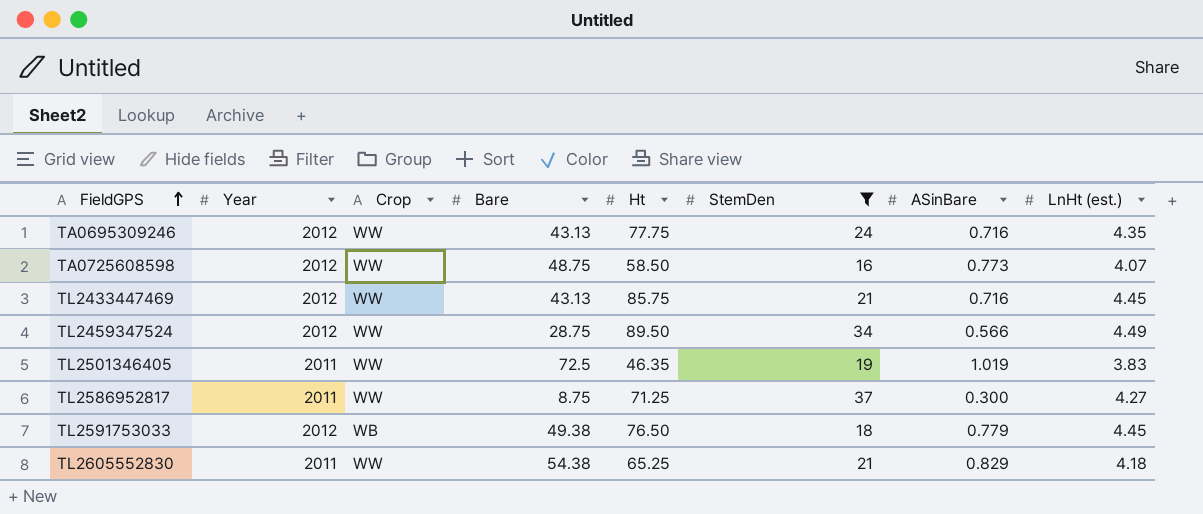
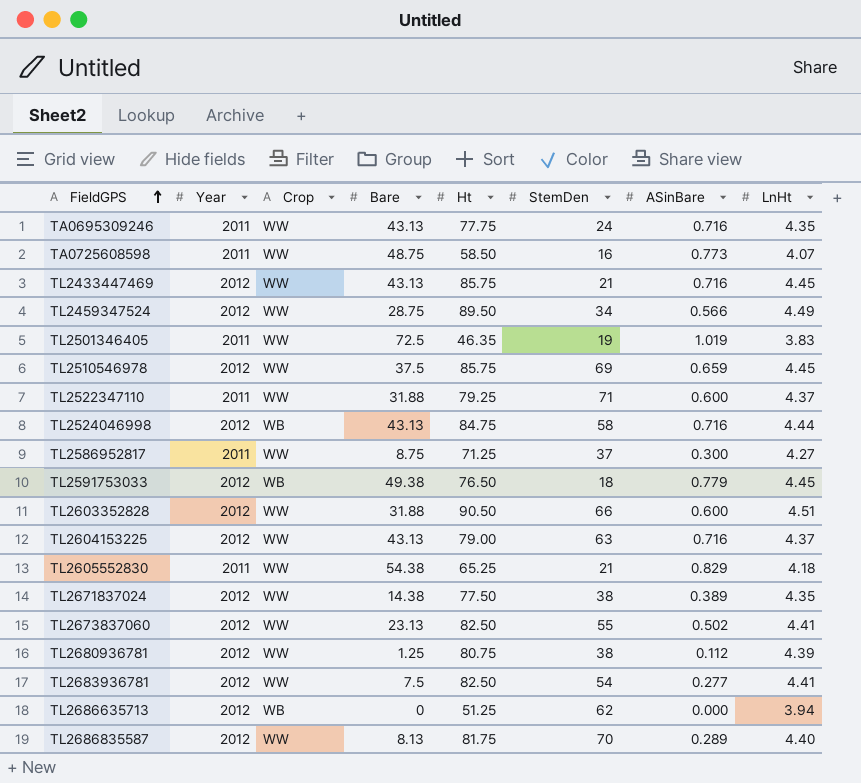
filter: StemDen <= 37 -> none
column name: LnHt (est.) -> LnHt
TA0695309246 | Year: 2012 -> 2011
TA0725608598 | Year: 2012 -> 2011

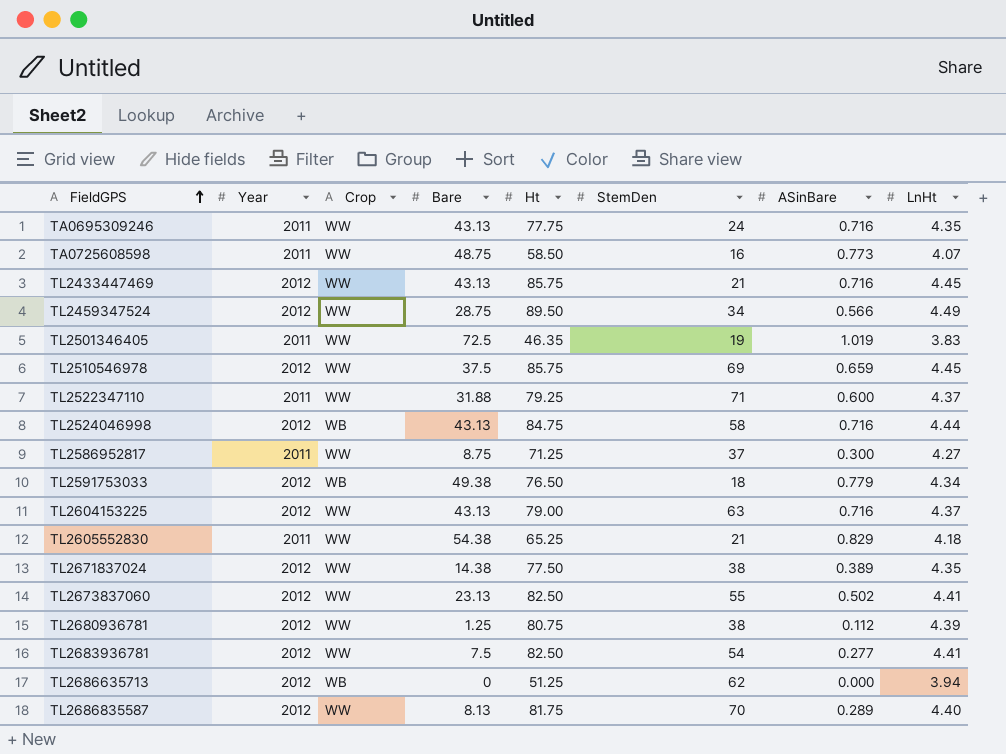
row TL2603352828: 2012 | WW | 31.88 | 90.50 | 66 | 0.600 | 4.51 -> none
TL2591753033 | LnHt: 4.45 -> 4.34

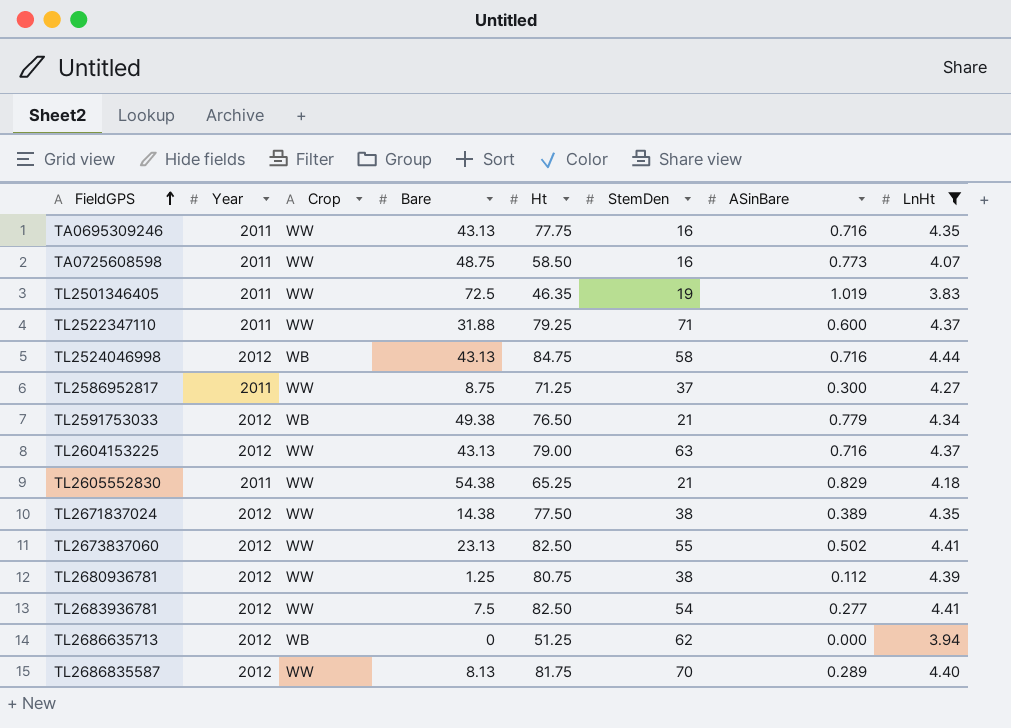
filter: none -> LnHt <= 4.44
TA0695309246 | StemDen: 24 -> 16
TL2591753033 | StemDen: 18 -> 21

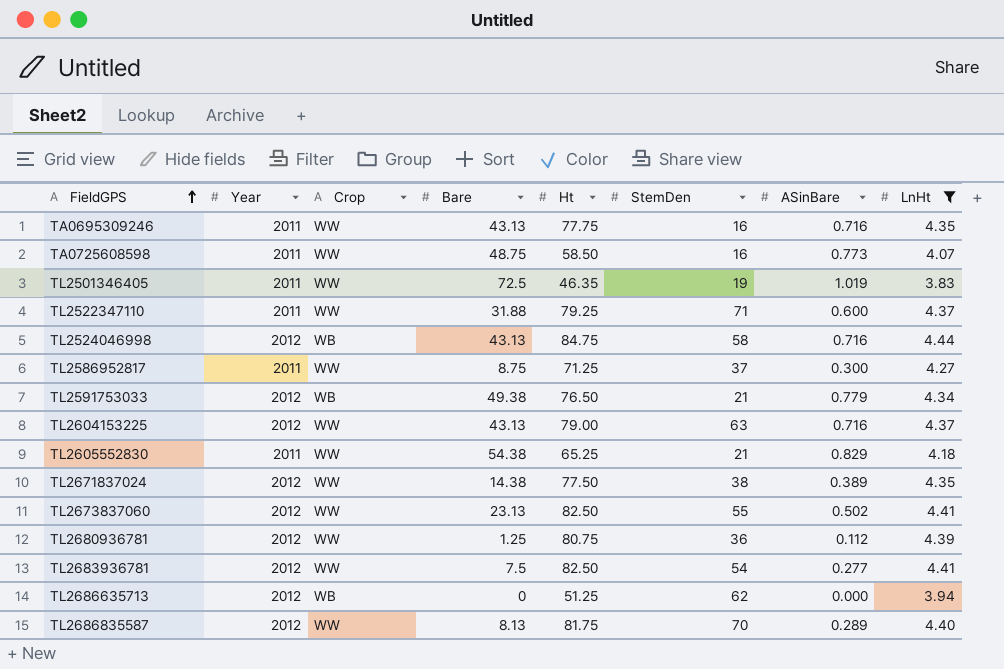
TL2680936781 | StemDen: 38 -> 36

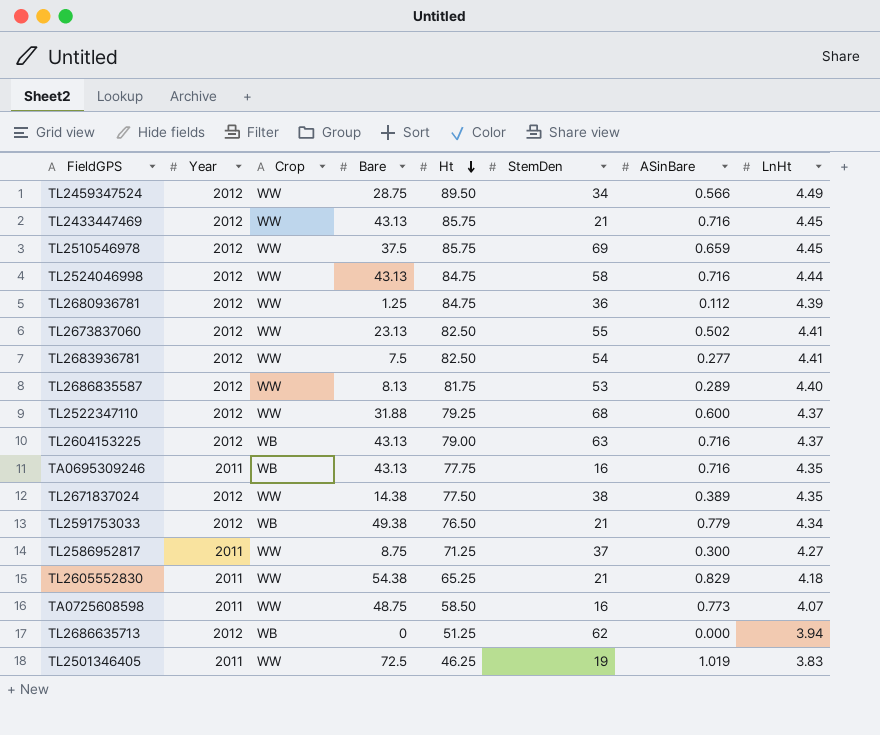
filter: LnHt <= 4.44 -> none
row order: FieldGPS ascending -> Ht descending
TL2524046998 | Crop: WB -> WW
TL2680936781 | Ht: 80.75 -> 84.75
TL2686835587 | StemDen: 70 -> 53
TL2522347110 | Year: 2011 -> 2012
TL2522347110 | StemDen: 71 -> 68
TL2604153225 | Crop: WW -> WB
TA0695309246 | Crop: WW -> WB
TL2501346405 | Ht: 46.35 -> 46.25

